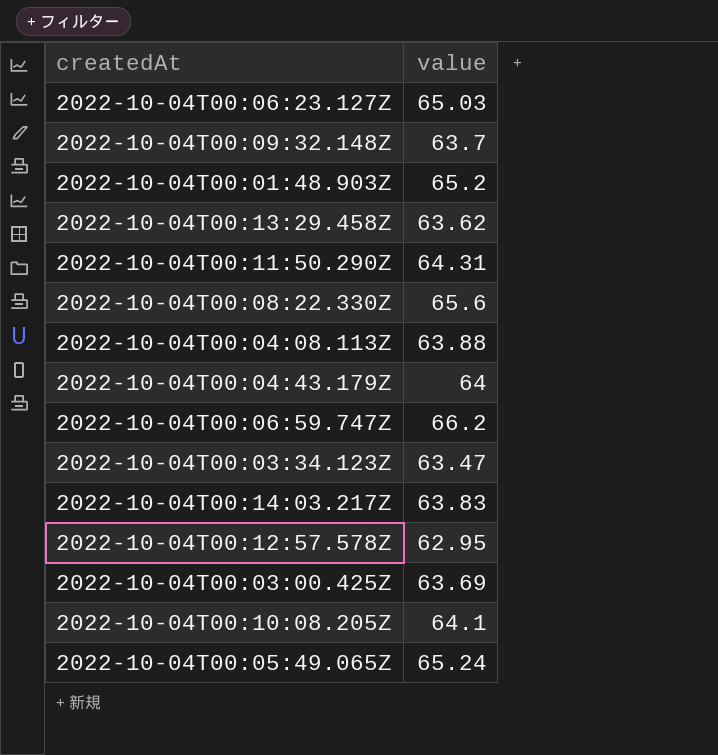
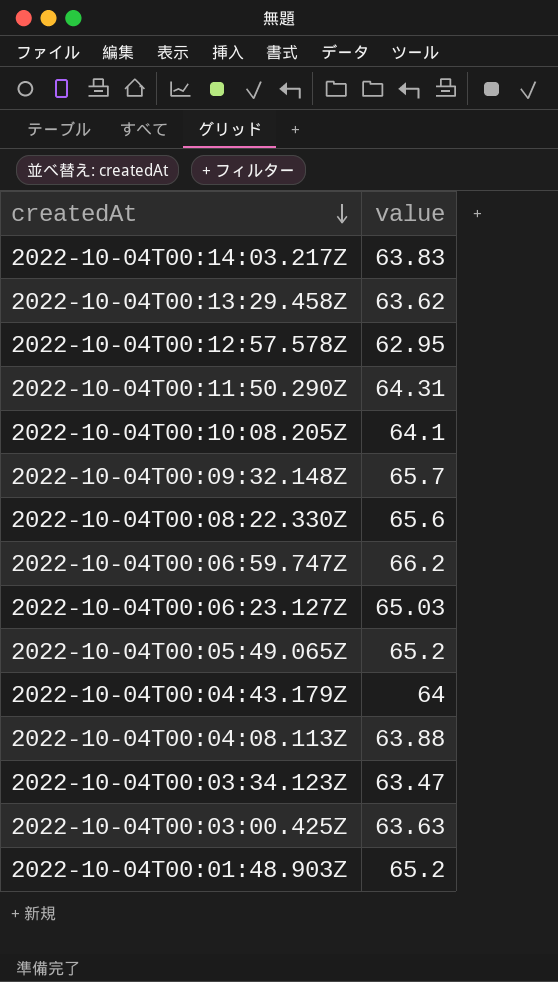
row order: none -> createdAt descending
2022-10-04T00:09:32.148Z | value: 63.7 -> 65.7
2022-10-04T00:05:49.065Z | value: 65.24 -> 65.2
2022-10-04T00:03:00.425Z | value: 63.69 -> 63.63

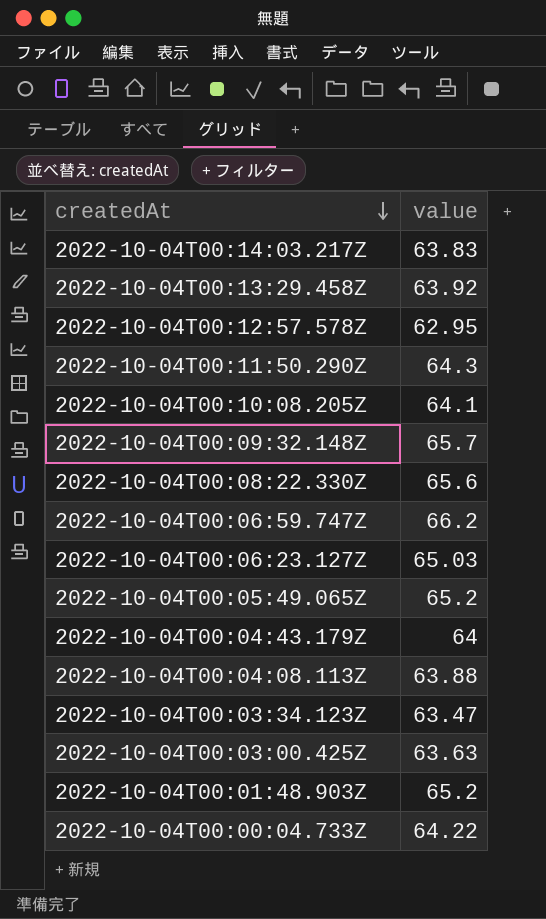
2022-10-04T00:13:29.458Z | value: 63.62 -> 63.92
2022-10-04T00:11:50.290Z | value: 64.31 -> 64.3
row 2022-10-04T00:00:04.733Z: none -> 64.22

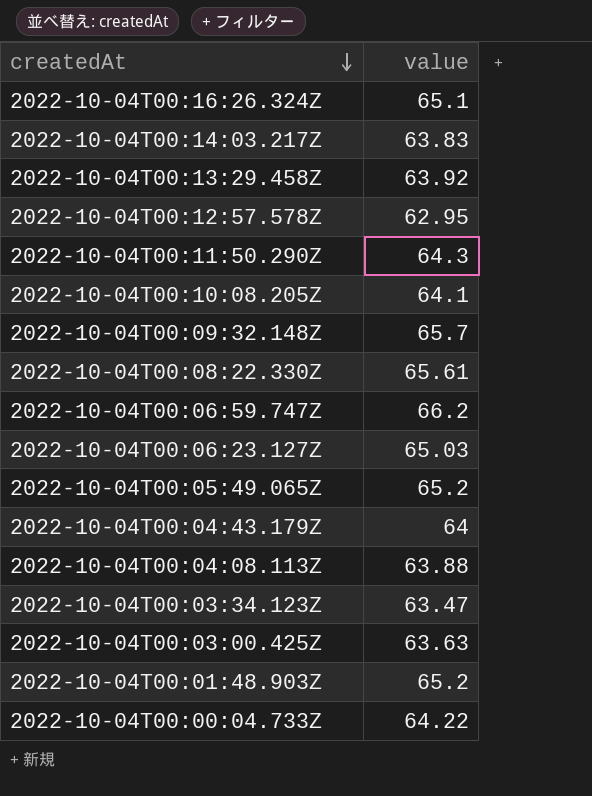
row 2022-10-04T00:16:26.324Z: none -> 65.1
2022-10-04T00:08:22.330Z | value: 65.6 -> 65.61

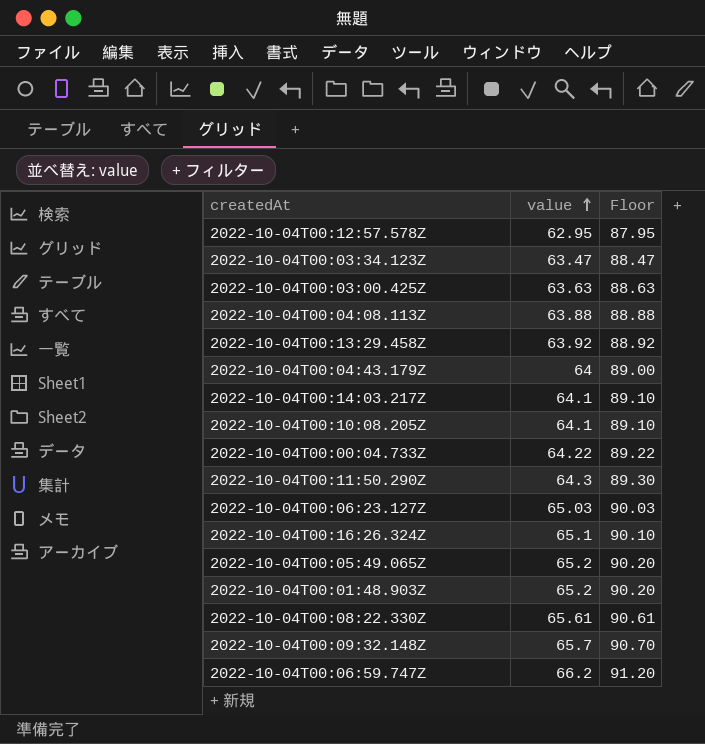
row order: createdAt descending -> value ascending
column Floor | formula: none -> [value] + 25
2022-10-04T00:14:03.217Z | value: 63.83 -> 64.1

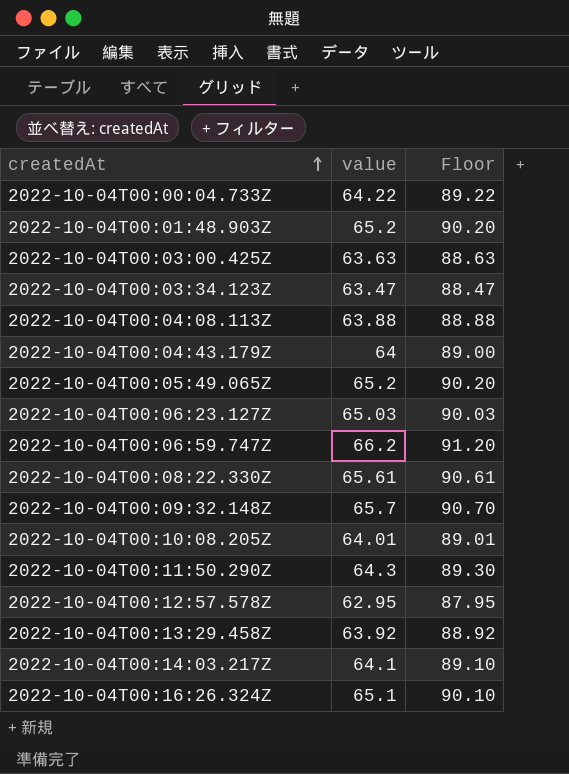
row order: value ascending -> createdAt ascending
2022-10-04T00:10:08.205Z | value: 64.1 -> 64.01
2022-10-04T00:10:08.205Z | Floor: 89.10 -> 89.01

